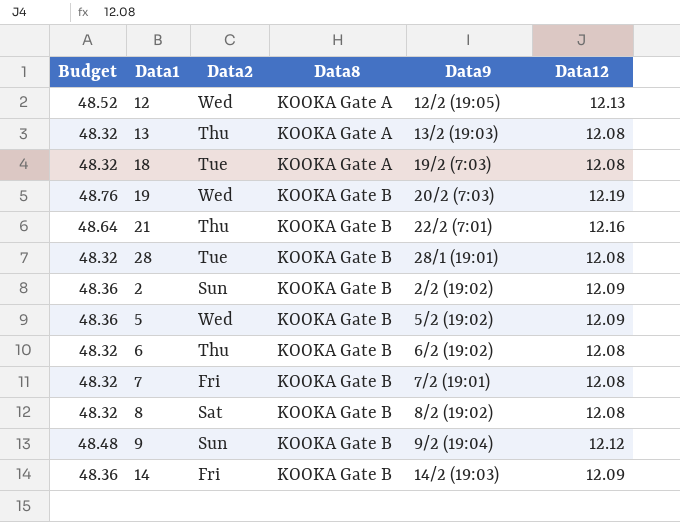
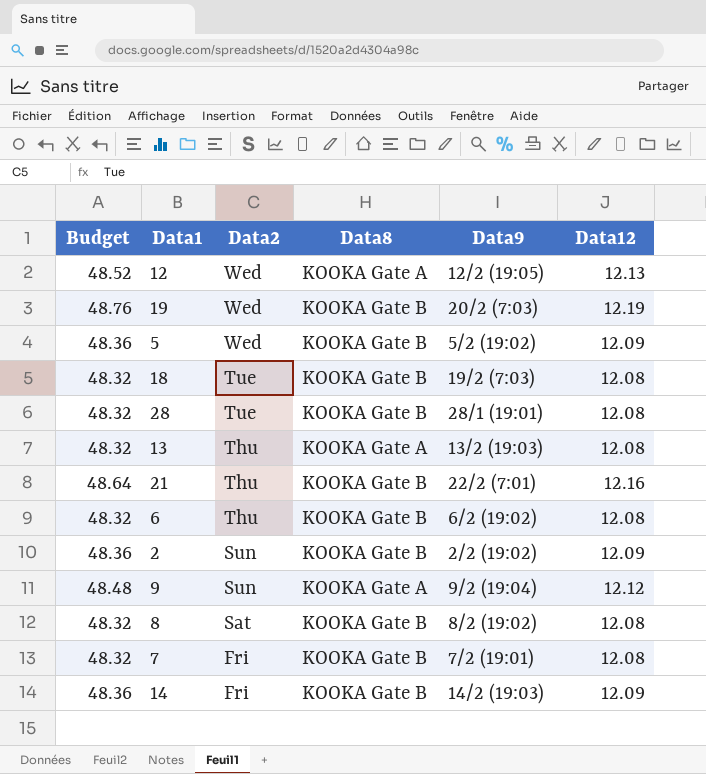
row order: Data8 ascending -> Data2 descending
18 | Data8: KOOKA Gate A -> KOOKA Gate B
9 | Data8: KOOKA Gate B -> KOOKA Gate A

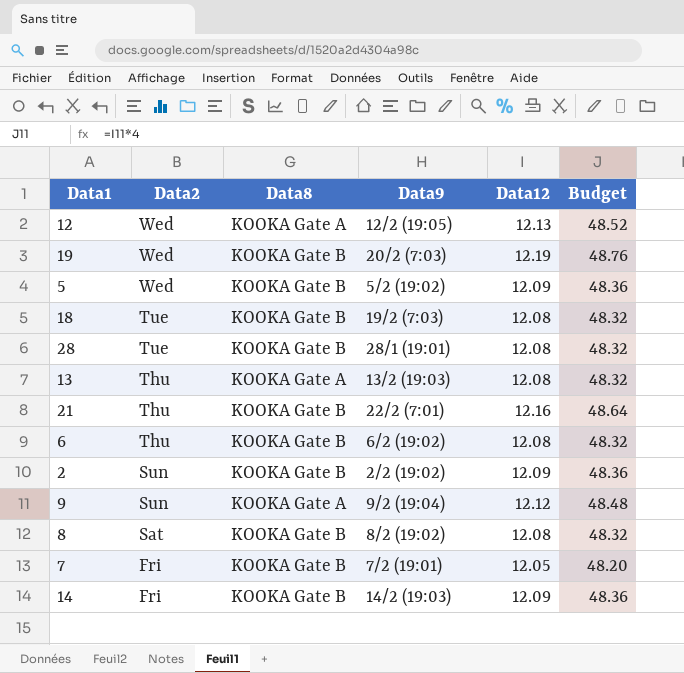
column Budget | position: 1 -> 6
7 | Data12: 12.08 -> 12.05
7 | Budget: 48.32 -> 48.20

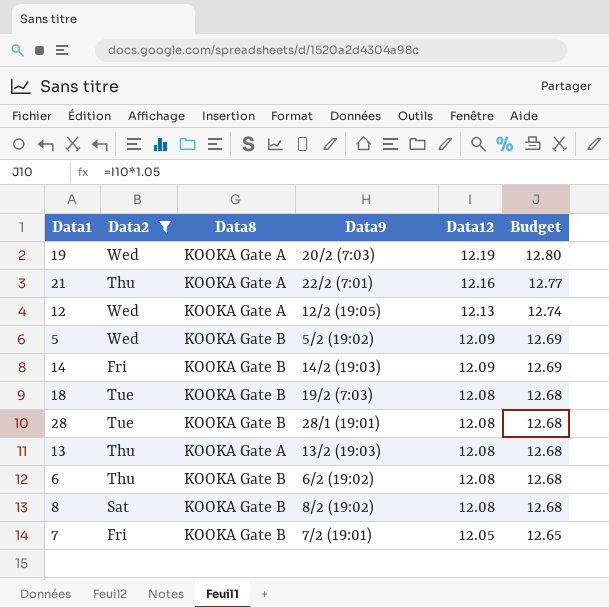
filter: none -> Data2 != Sun
row order: Data2 descending -> Data12 descending
column Budget | formula: [Data12] * 4 -> [Data12] * 1.05
19 | Data8: KOOKA Gate B -> KOOKA Gate A
21 | Data8: KOOKA Gate B -> KOOKA Gate A

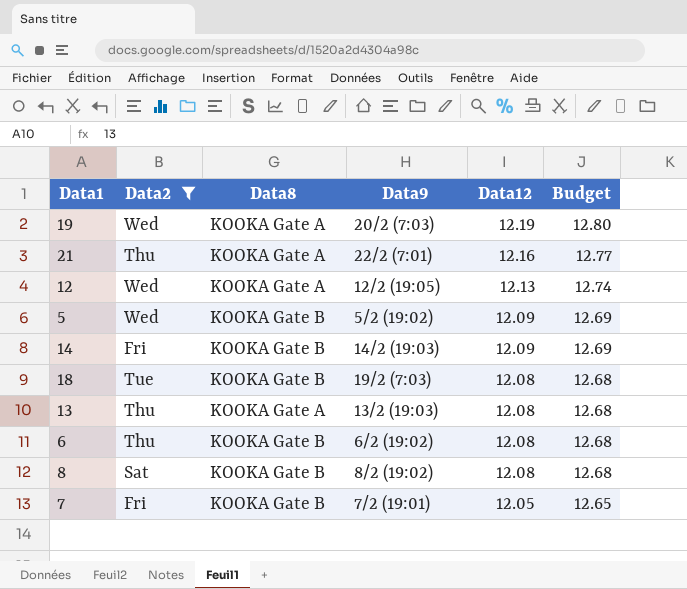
row 28: Tue | KOOKA Gate B | 28/1 (19:01) | 12.08 | 12.68 -> none

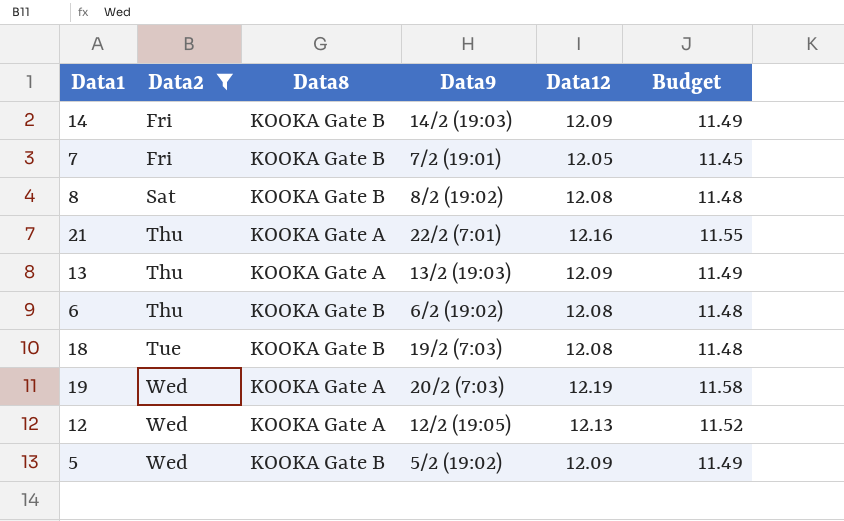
row order: Data12 descending -> Data2 ascending
column Budget | formula: [Data12] * 1.05 -> [Data12] * 0.95
13 | Data12: 12.08 -> 12.09

